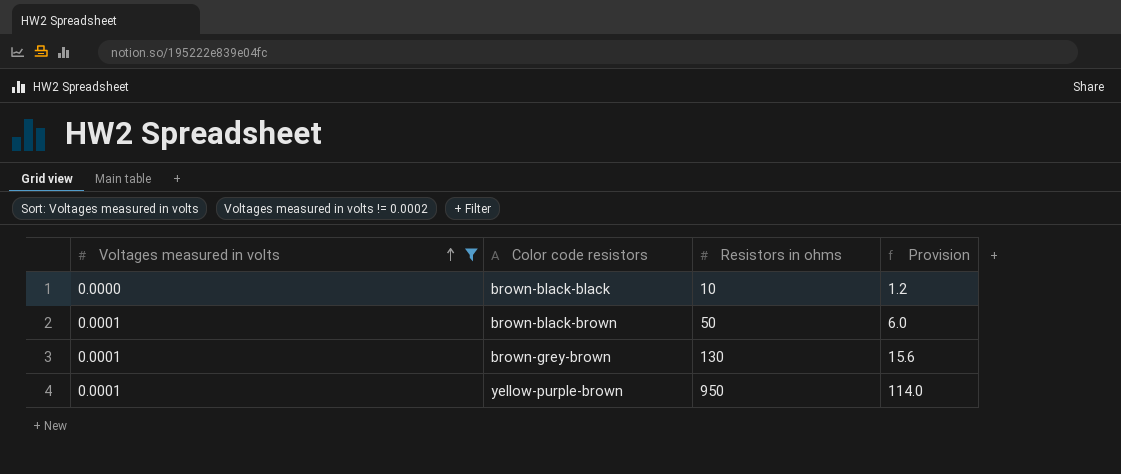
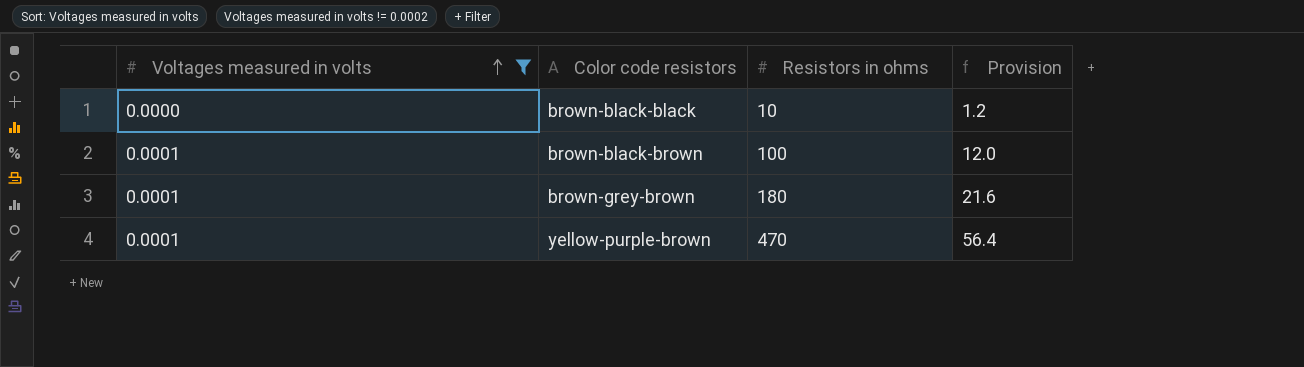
brown-black-brown | Resistors in ohms: 50 -> 100
brown-black-brown | Provision: 6.0 -> 12.0
brown-grey-brown | Resistors in ohms: 130 -> 180
brown-grey-brown | Provision: 15.6 -> 21.6
yellow-purple-brown | Resistors in ohms: 950 -> 470
yellow-purple-brown | Provision: 114.0 -> 56.4

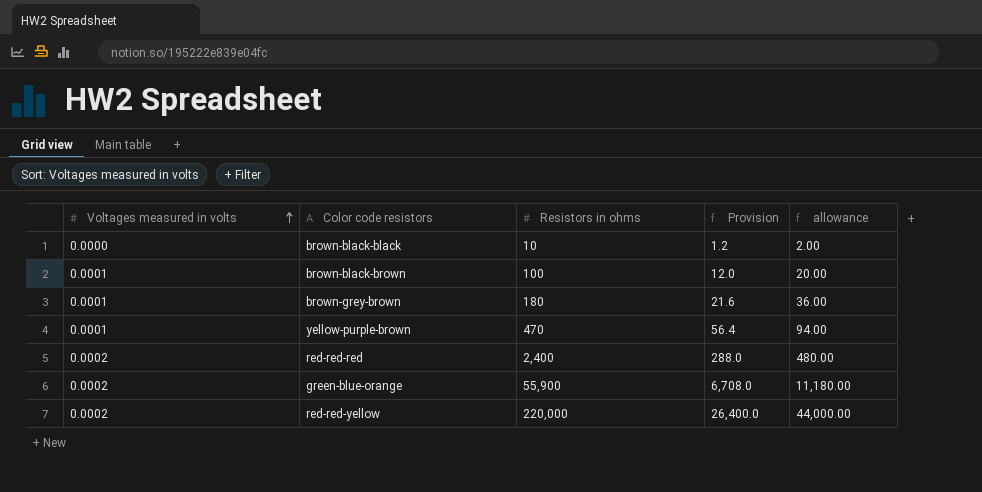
filter: Voltages measured in volts != 0.0002 -> none
column allowance | formula: none -> [Resistors in ohms] * 0.2

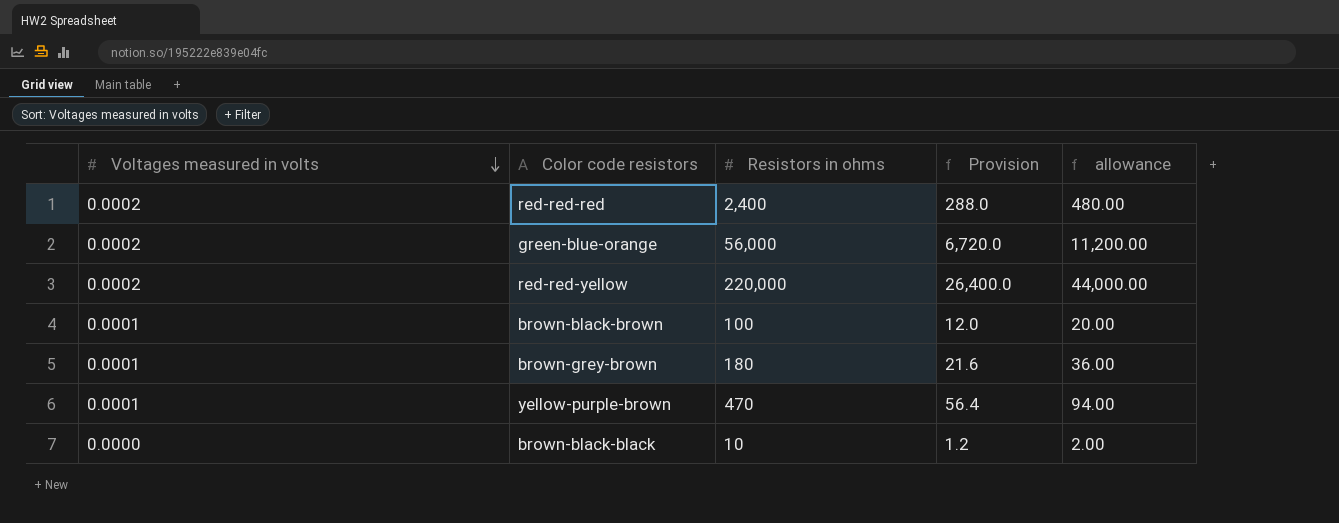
row order: Voltages measured in volts ascending -> Voltages measured in volts descending
green-blue-orange | Resistors in ohms: 55,900 -> 56,000
green-blue-orange | Provision: 6,708.0 -> 6,720.0
green-blue-orange | allowance: 11,180.00 -> 11,200.00

